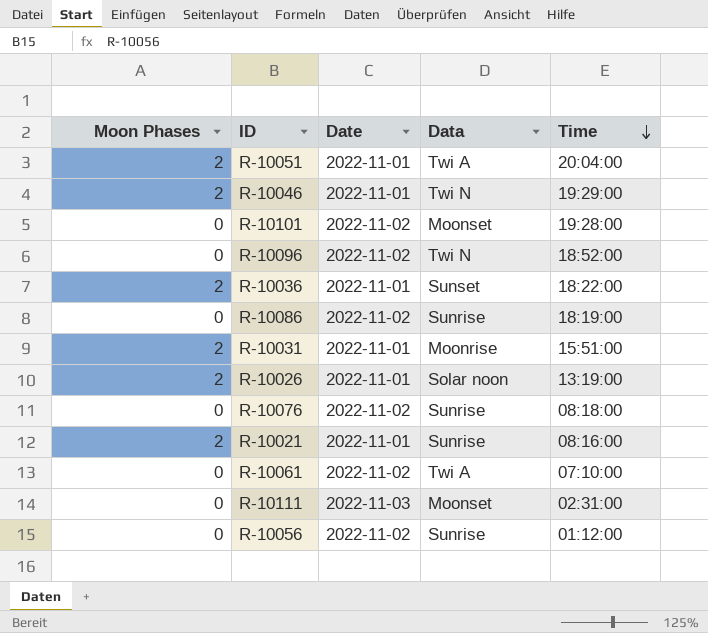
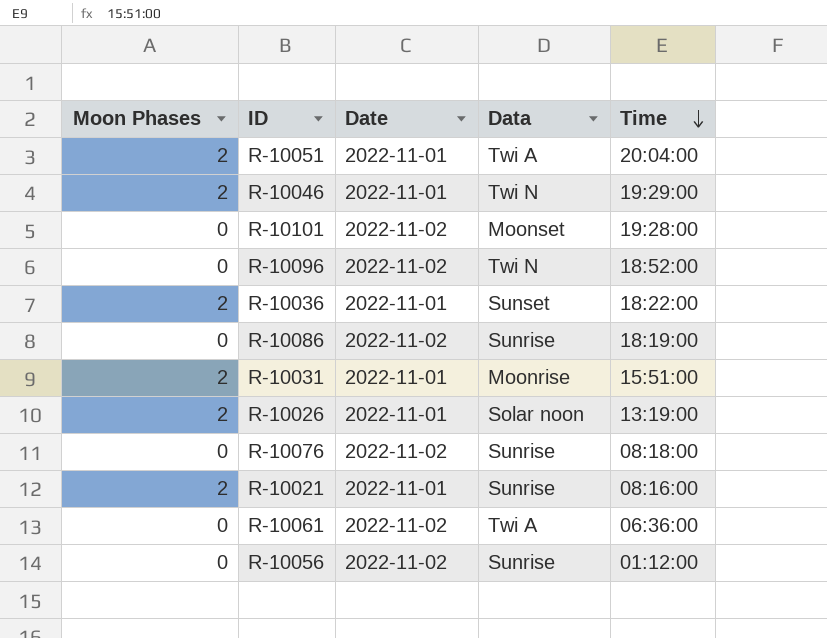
row R-10111: 0 | 2022-11-03 | Moonset | 02:31:00 -> none
R-10061 | Time: 07:10:00 -> 06:36:00

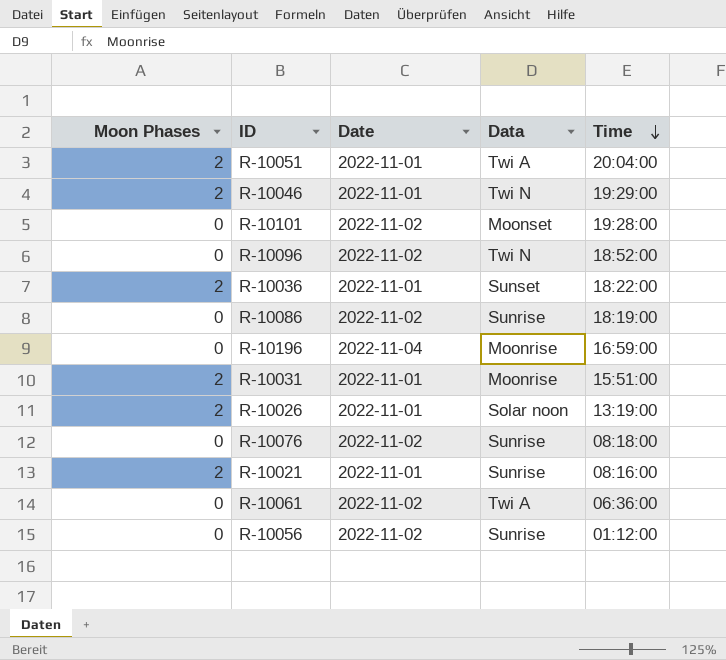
row R-10196: none -> 0 | 2022-11-04 | Moonrise | 16:59:00

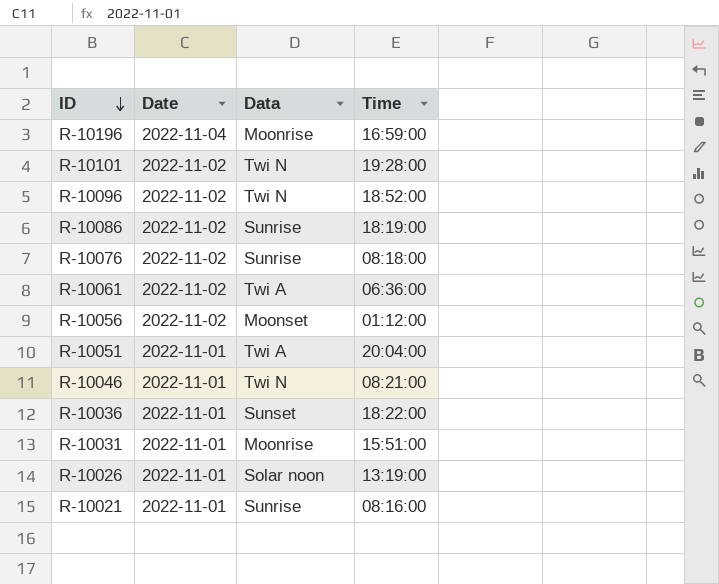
row order: Time descending -> ID descending
column Moon Phases | position: 1 -> none
R-10101 | Data: Moonset -> Twi N
R-10056 | Data: Sunrise -> Moonset
R-10046 | Time: 19:29:00 -> 08:21:00

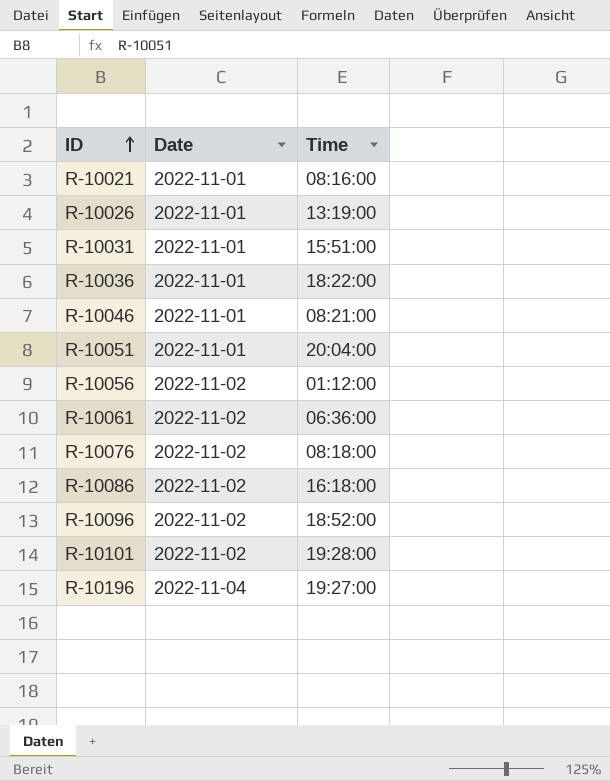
row order: ID descending -> ID ascending
column Data | position: 3 -> none
R-10086 | Time: 18:19:00 -> 16:18:00
R-10196 | Time: 16:59:00 -> 19:27:00

